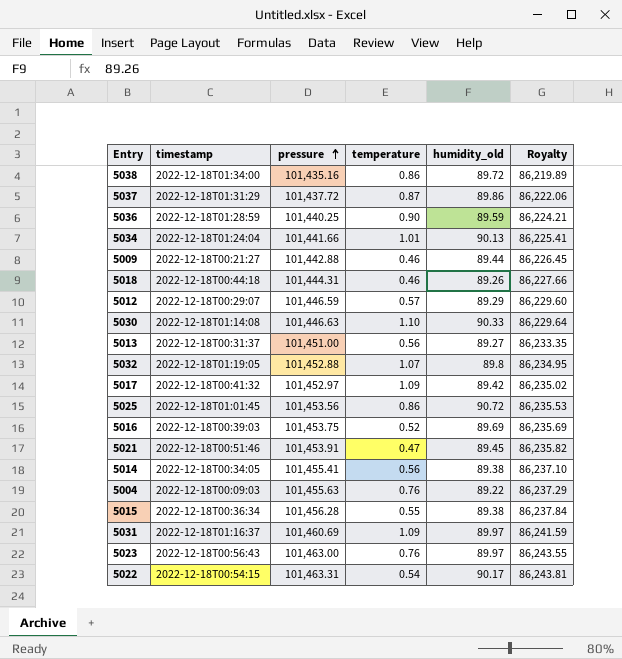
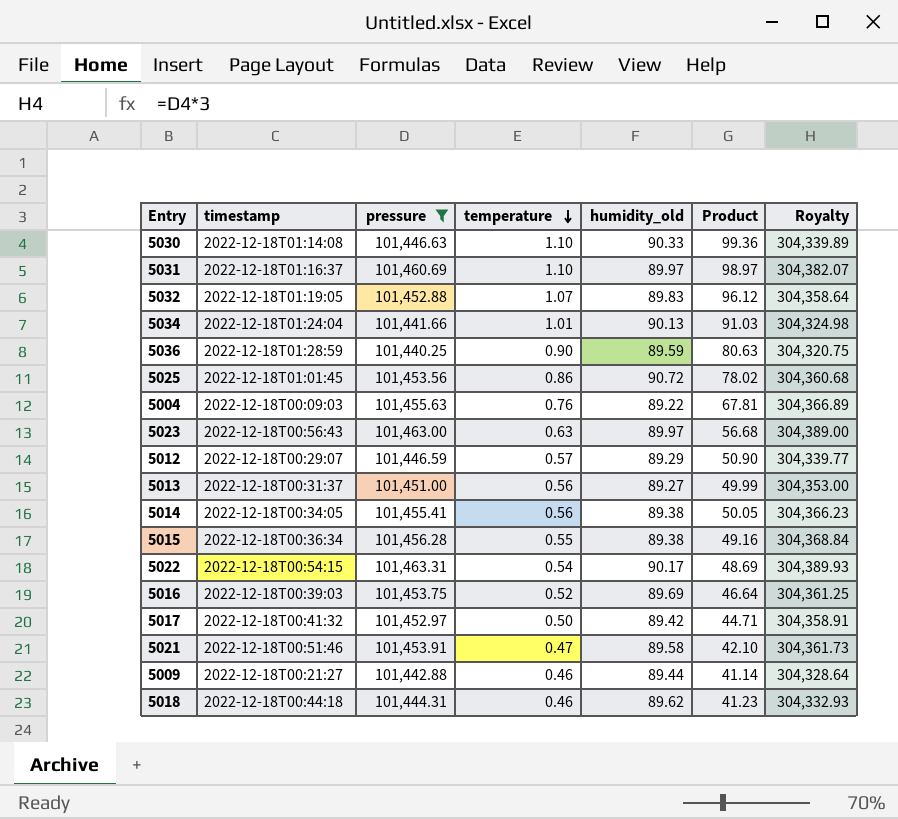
filter: none -> pressure >= 101,440.25
row order: pressure ascending -> temperature descending
column Product | formula: none -> [temperature] * [humidity_old]
column Royalty | formula: [pressure] * 0.85 -> [pressure] * 3
5031 | temperature: 1.09 -> 1.10
5032 | humidity_old: 89.8 -> 89.83
5023 | temperature: 0.76 -> 0.63
5017 | temperature: 1.09 -> 0.50
5021 | humidity_old: 89.45 -> 89.58
5018 | humidity_old: 89.26 -> 89.62

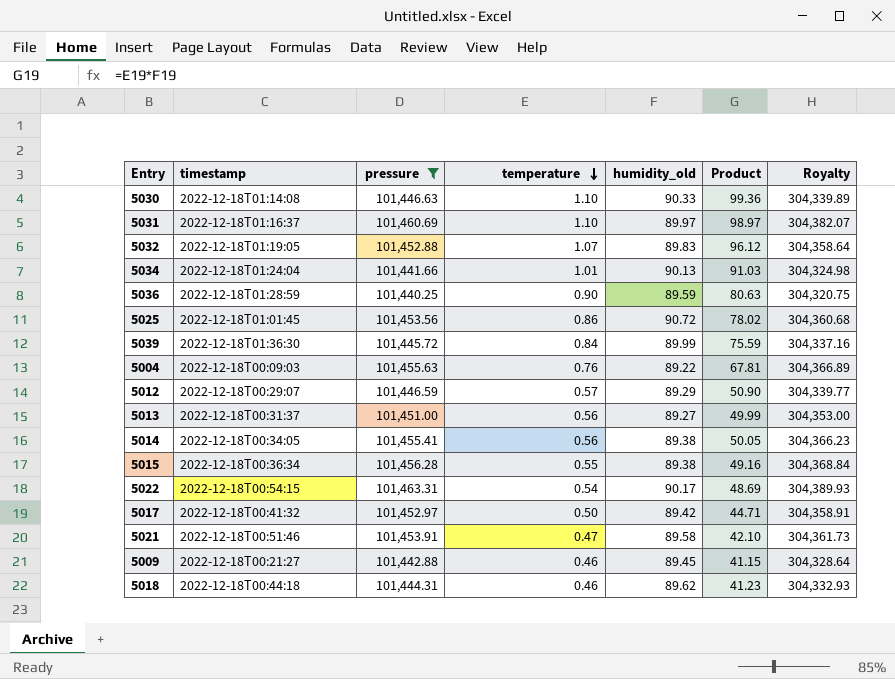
row 5023: 2022-12-18T00:56:43 | 101,463.00 | 0.63 | 89.97 | 56.68 | 304,389.00 -> none
row 5016: 2022-12-18T00:39:03 | 101,453.75 | 0.52 | 89.69 | 46.64 | 304,361.25 -> none
row 5039: none -> 2022-12-18T01:36:30 | 101,445.72 | 0.84 | 89.99 | 75.59 | 304,337.16
5009 | humidity_old: 89.44 -> 89.45
5009 | Product: 41.14 -> 41.15

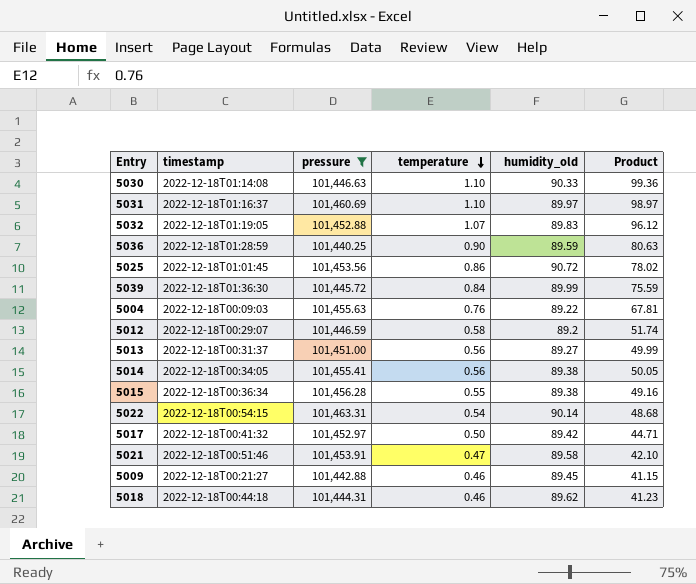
column Royalty | formula: [pressure] * 3 -> none
row 5034: 2022-12-18T01:24:04 | 101,441.66 | 1.01 | 90.13 | 91.03 | 304,324.98 -> none
5012 | temperature: 0.57 -> 0.58
5012 | humidity_old: 89.29 -> 89.2
5012 | Product: 50.90 -> 51.74
5022 | humidity_old: 90.17 -> 90.14
5022 | Product: 48.69 -> 48.68

